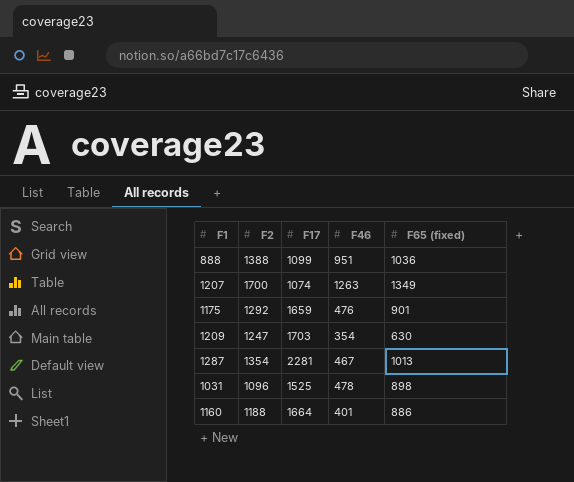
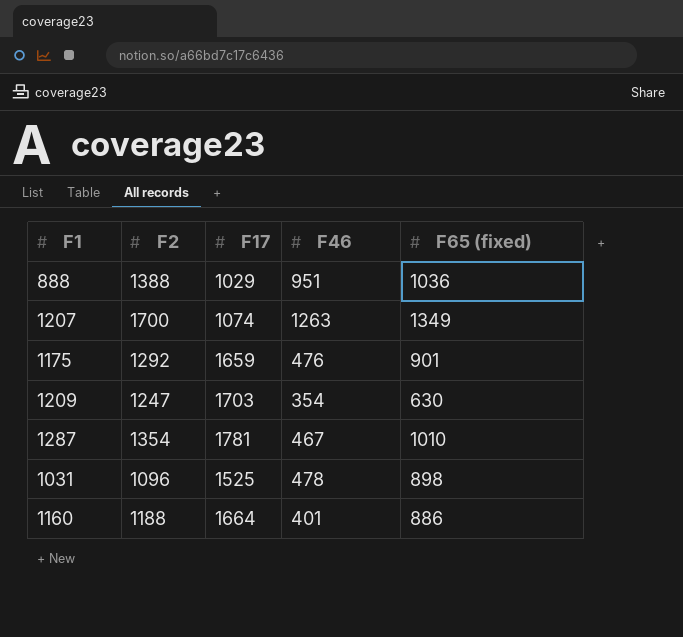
888 | F17: 1099 -> 1029
1287 | F17: 2281 -> 1781
1287 | F65 (fixed): 1013 -> 1010

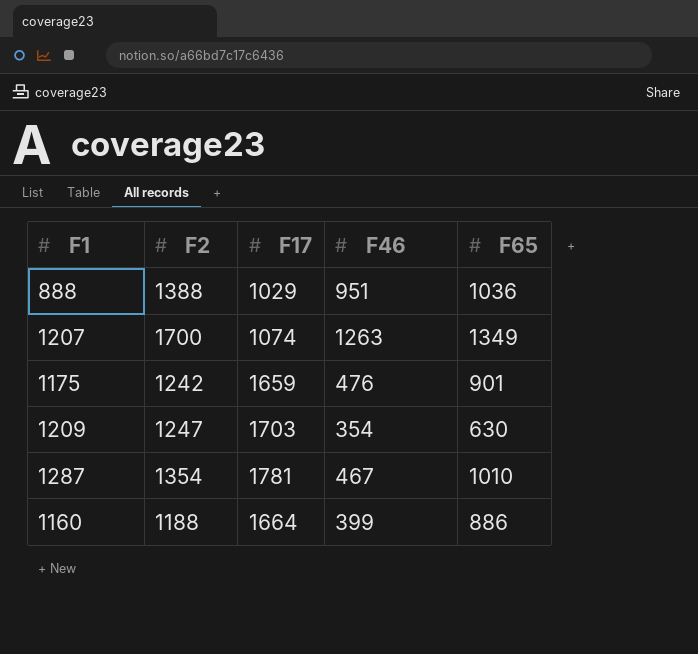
column name: F65 (fixed) -> F65
row 1031: 1096 | 1525 | 478 | 898 -> none
1175 | F2: 1292 -> 1242
1160 | F46: 401 -> 399

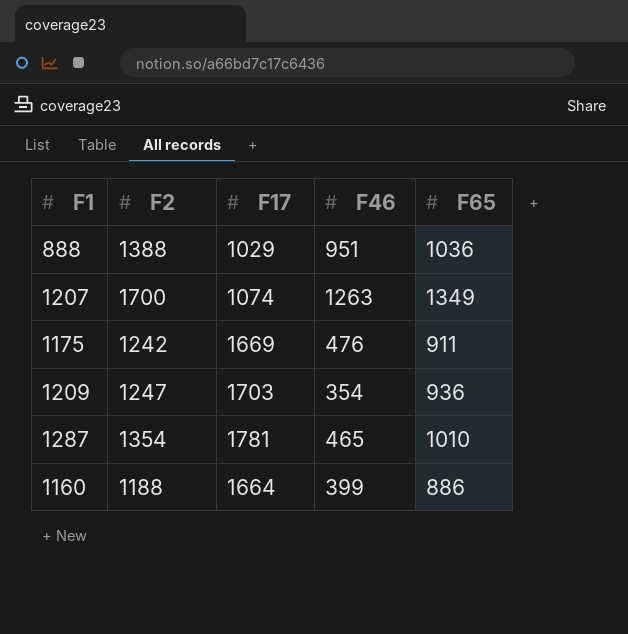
1175 | F17: 1659 -> 1669
1175 | F65: 901 -> 911
1209 | F65: 630 -> 936
1287 | F46: 467 -> 465

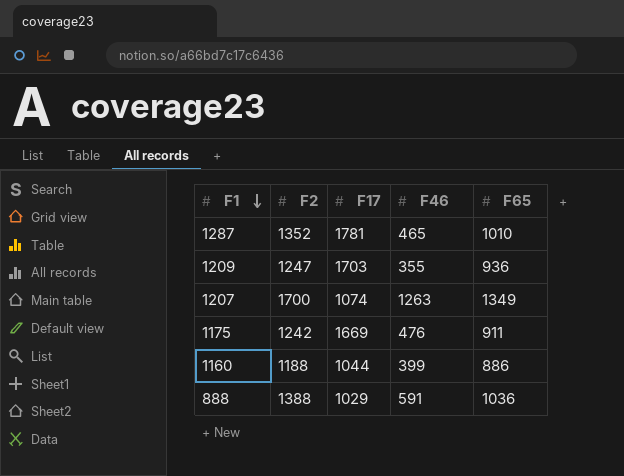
row order: none -> F1 descending
1287 | F2: 1354 -> 1352
1209 | F46: 354 -> 355
1160 | F17: 1664 -> 1044
888 | F46: 951 -> 591

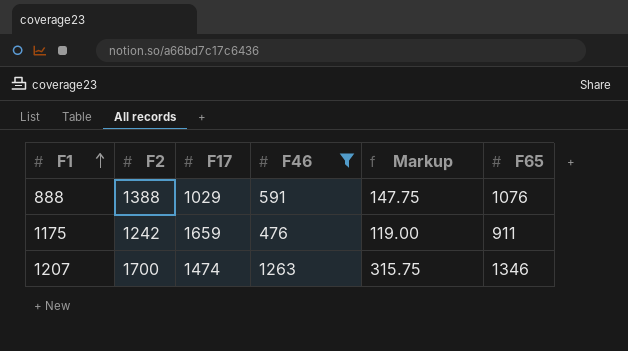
filter: none -> F46 >= 476
row order: F1 descending -> F1 ascending
column Markup | formula: none -> [F46] * 0.25
888 | F65: 1036 -> 1076
1175 | F17: 1669 -> 1659
1207 | F17: 1074 -> 1474
1207 | F65: 1349 -> 1346

